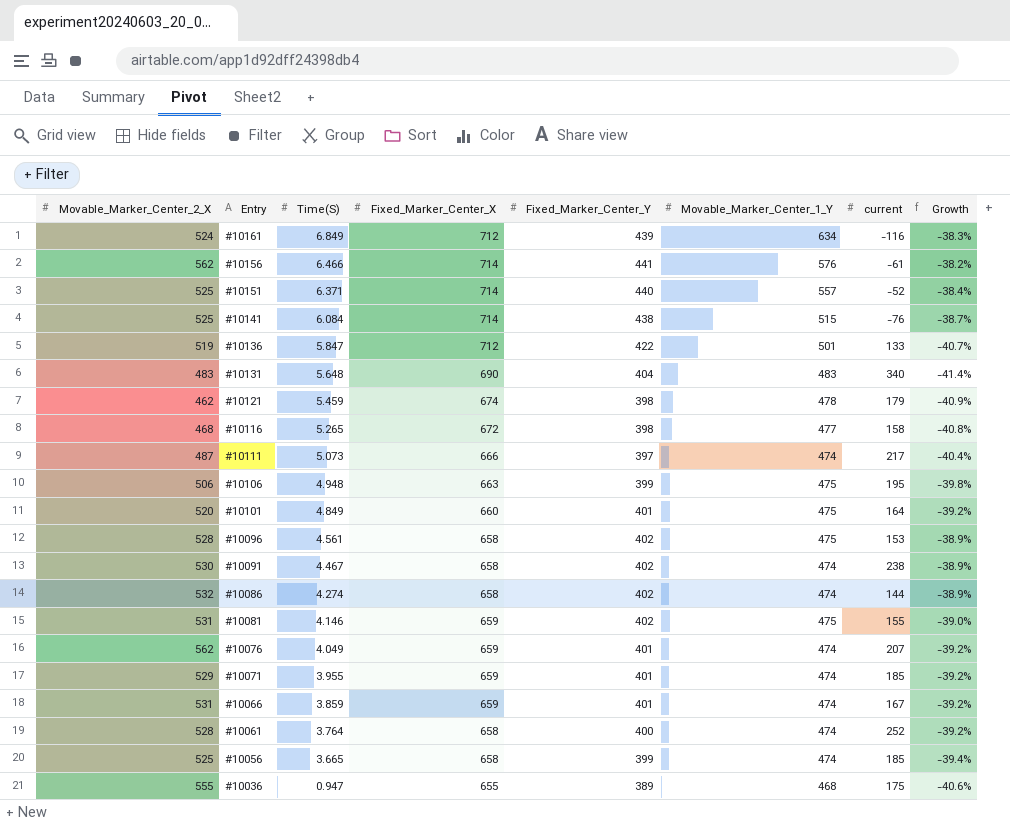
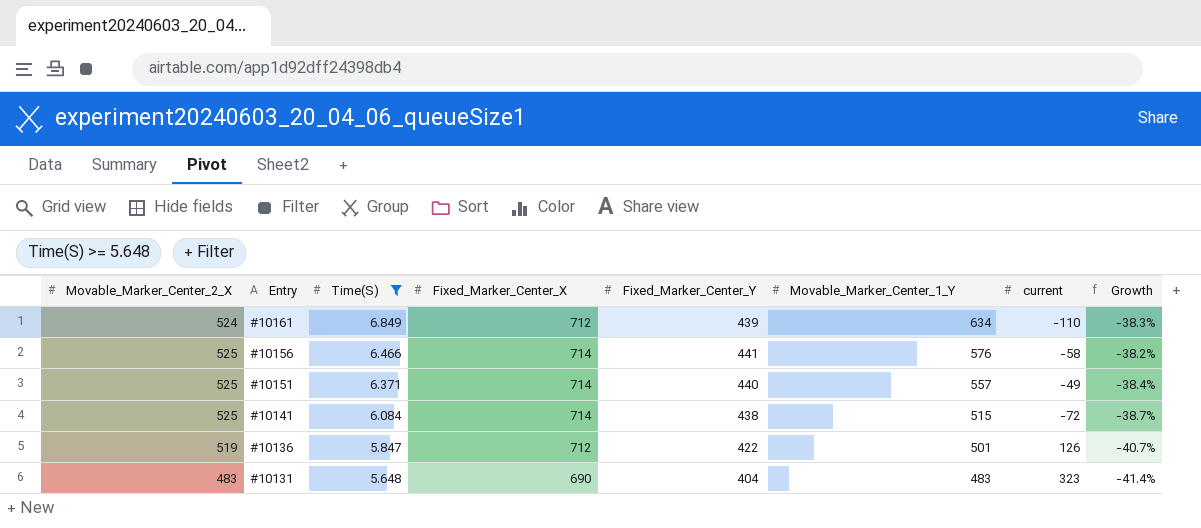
filter: none -> Time(S) >= 5.648
#10161 | current: -116 -> -110
#10156 | Movable_Marker_Center_2_X: 562 -> 525
#10156 | current: -61 -> -58
#10151 | current: -52 -> -49
#10141 | current: -76 -> -72
#10136 | current: 133 -> 126
#10131 | current: 340 -> 323

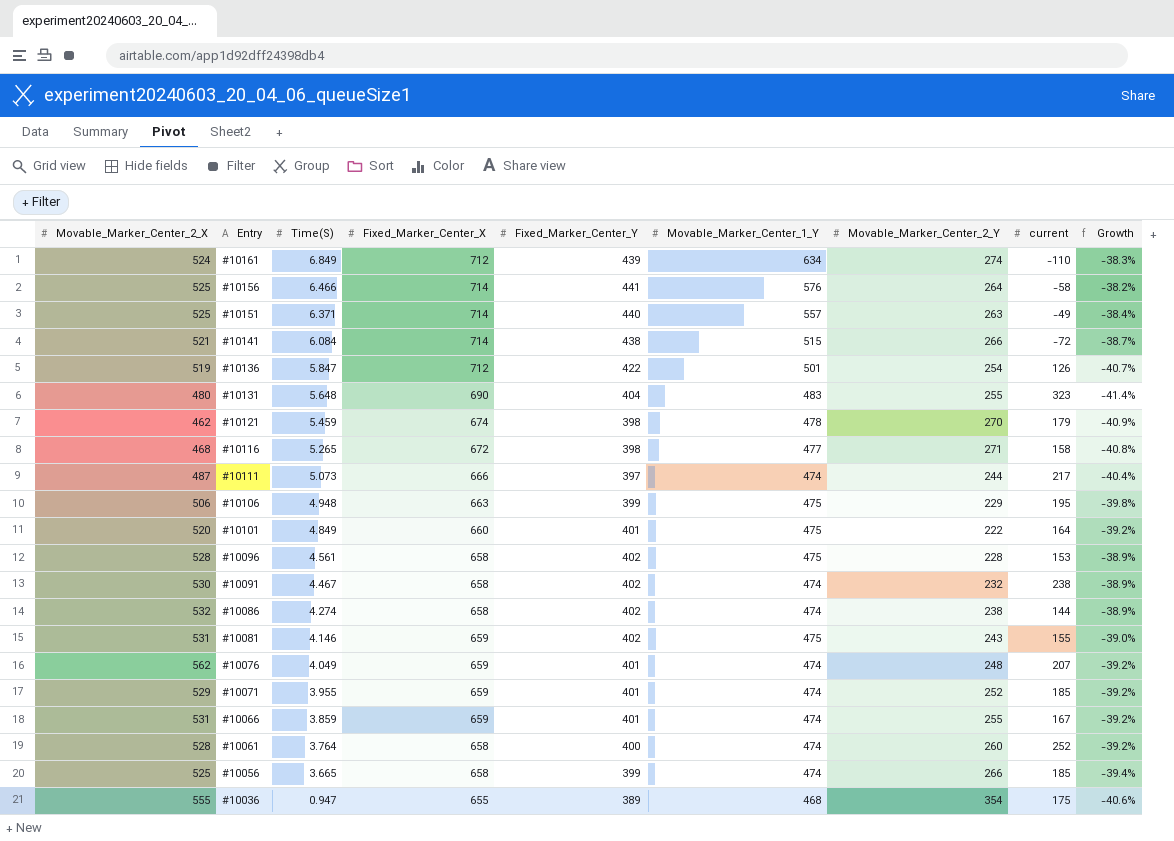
filter: Time(S) >= 5.648 -> none
column Movable_Marker_Center_2_Y | position: none -> 7
#10141 | Movable_Marker_Center_2_X: 525 -> 521
#10131 | Movable_Marker_Center_2_X: 483 -> 480

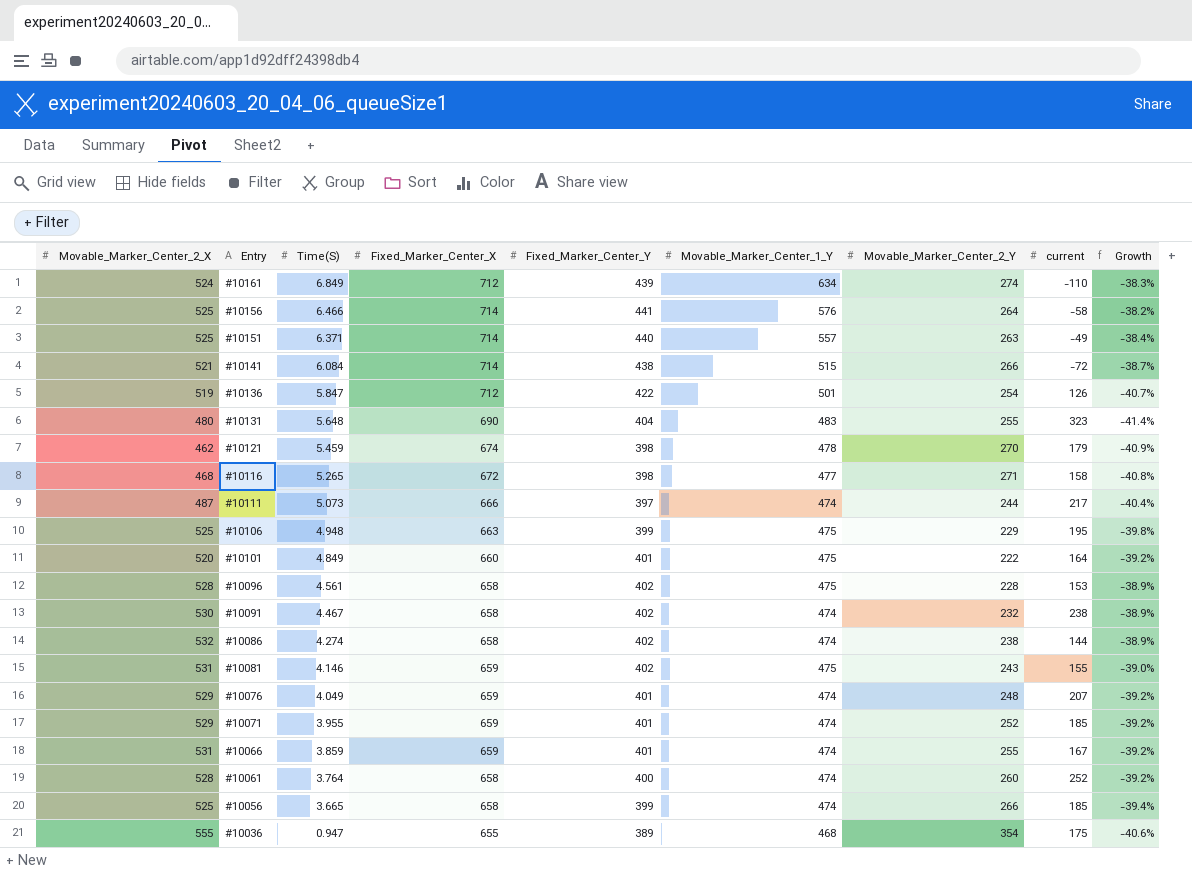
#10106 | Movable_Marker_Center_2_X: 506 -> 525
#10076 | Movable_Marker_Center_2_X: 562 -> 529

